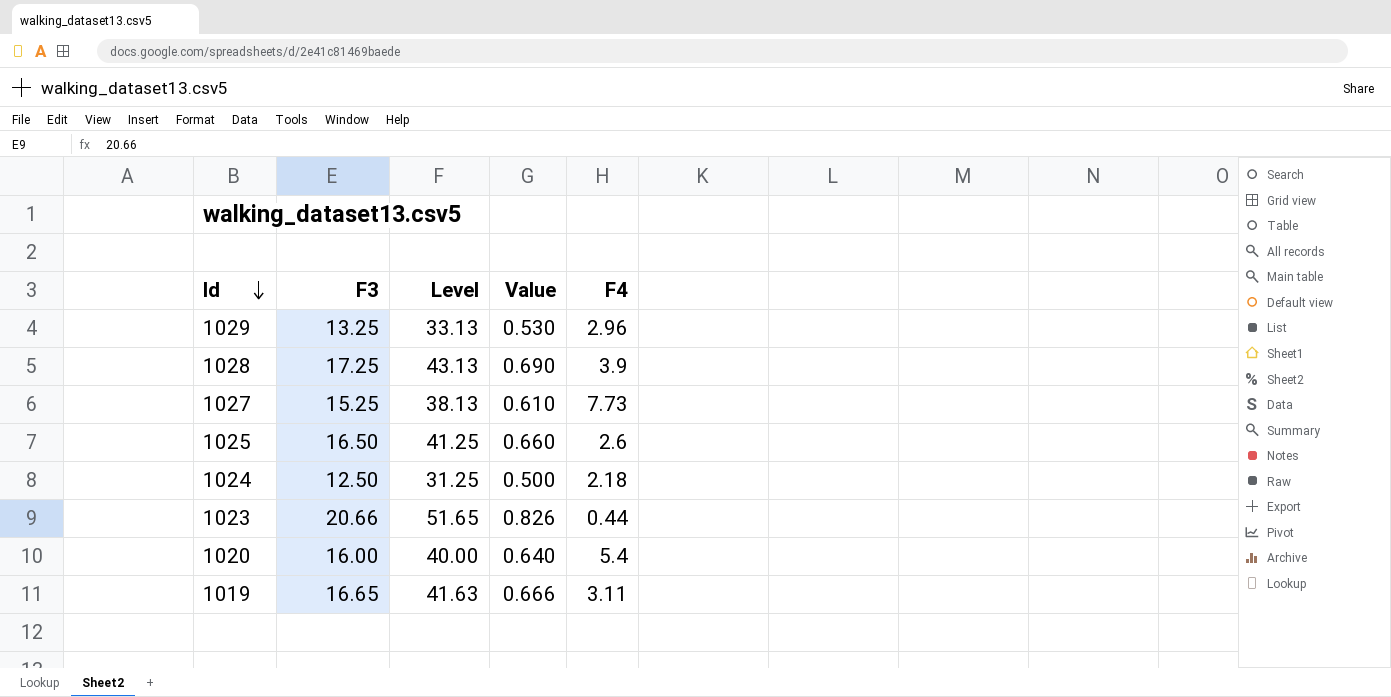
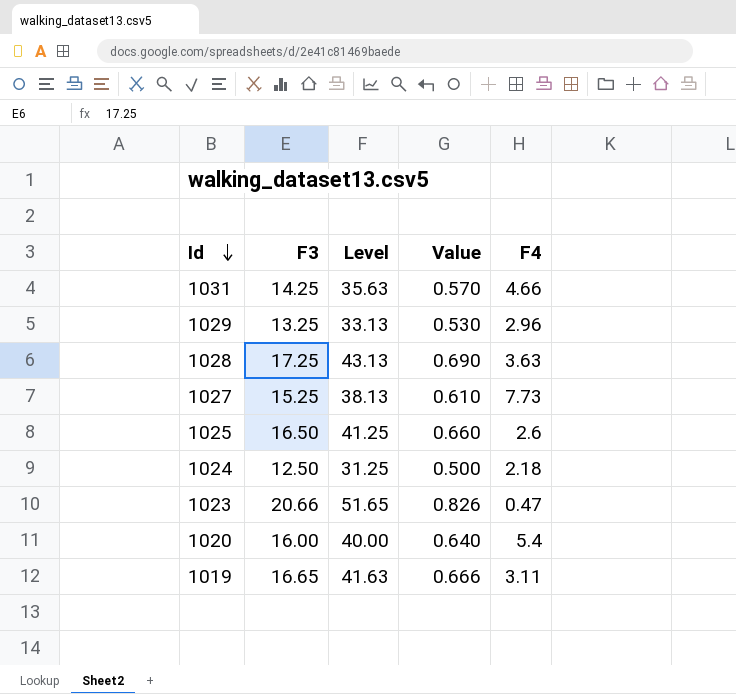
row 1031: none -> 14.25 | 35.63 | 0.570 | 4.66
1028 | F4: 3.9 -> 3.63
1023 | F4: 0.44 -> 0.47

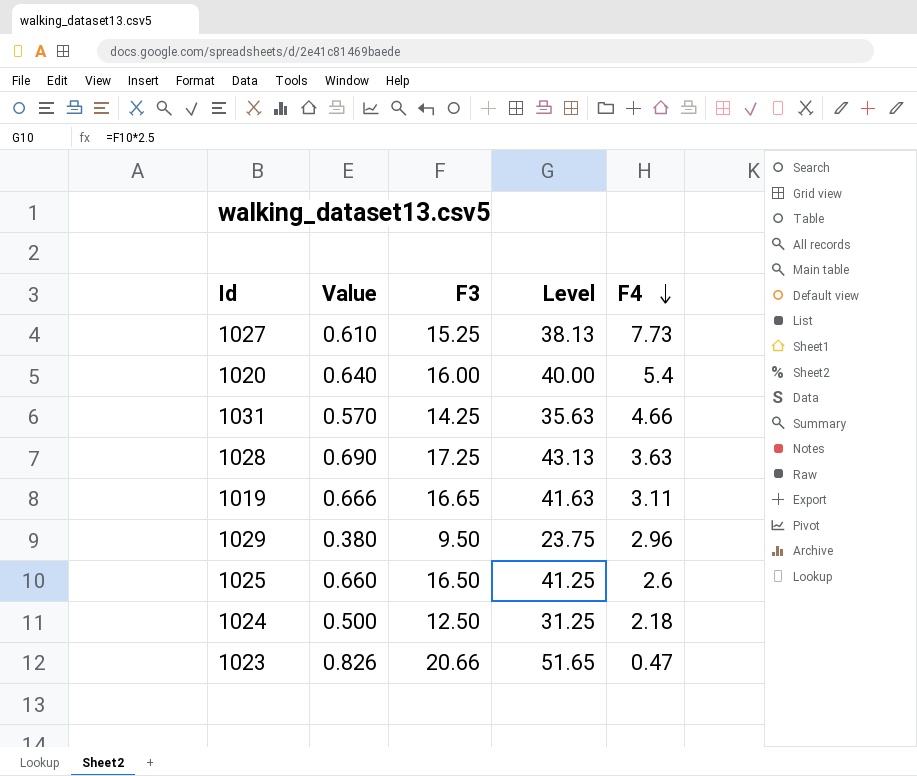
row order: Id descending -> F4 descending
column Value | position: 4 -> 2
1029 | Value: 0.530 -> 0.380
1029 | F3: 13.25 -> 9.50
1029 | Level: 33.13 -> 23.75

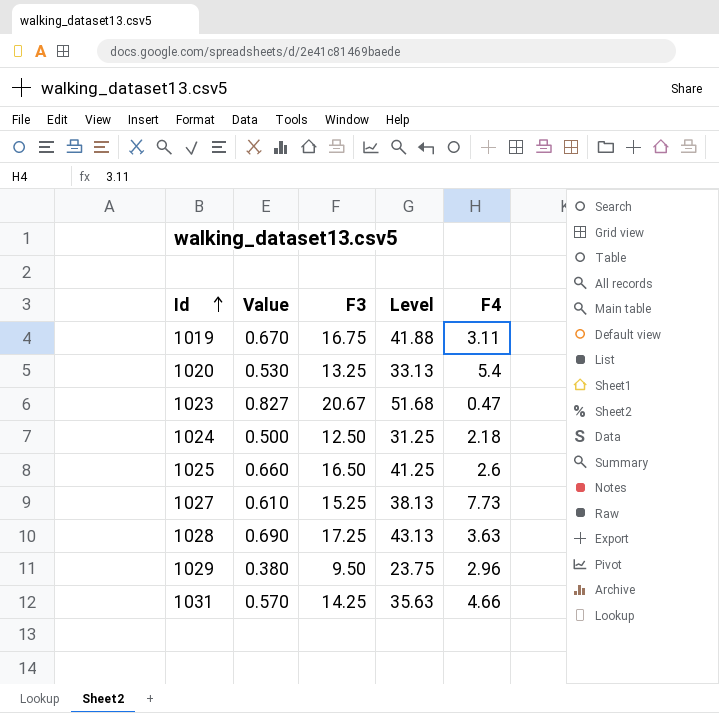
row order: F4 descending -> Id ascending
1019 | Value: 0.666 -> 0.670
1019 | F3: 16.65 -> 16.75
1019 | Level: 41.63 -> 41.88
1020 | Value: 0.640 -> 0.530
1020 | F3: 16.00 -> 13.25
1020 | Level: 40.00 -> 33.13
1023 | Value: 0.826 -> 0.827
1023 | F3: 20.66 -> 20.67
1023 | Level: 51.65 -> 51.68

